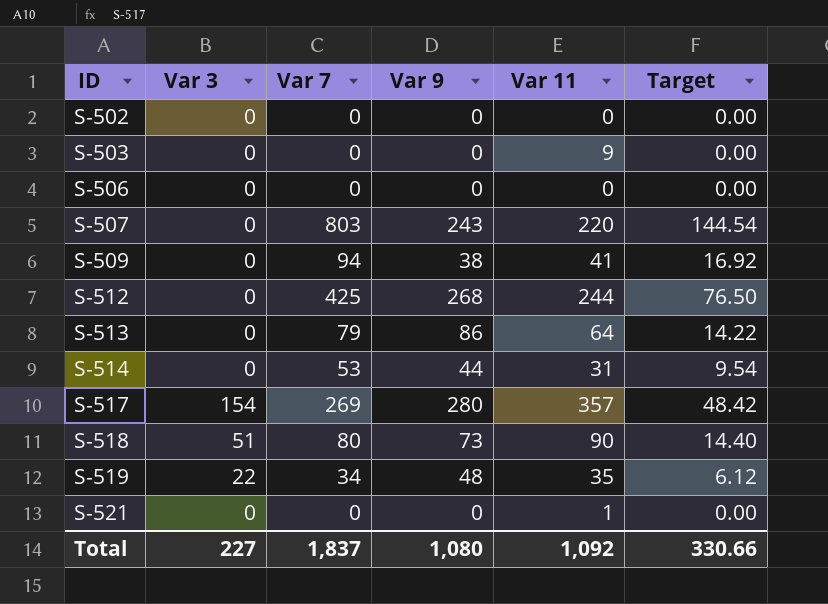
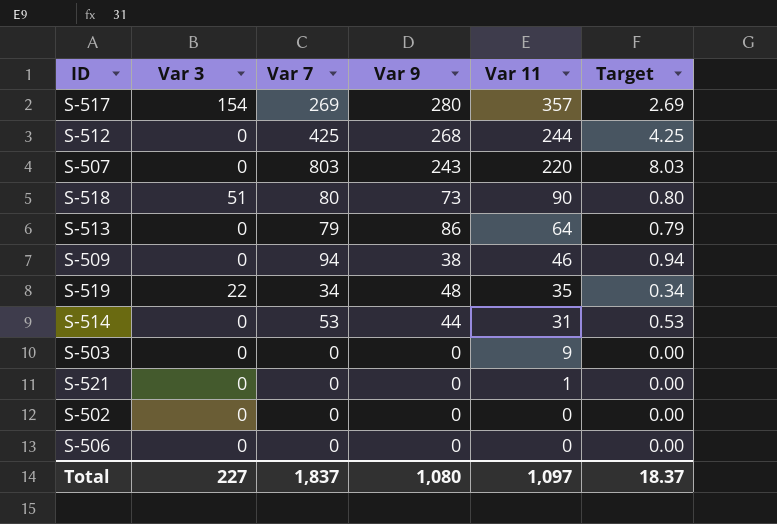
row order: ID ascending -> Var 11 descending
column Target | formula: [Var 7] * 0.18 -> [Var 7] * 0.01
S-509 | Var 11: 41 -> 46
Total | Var 11: 1,092 -> 1,097
Total | Target: 330.66 -> 18.37

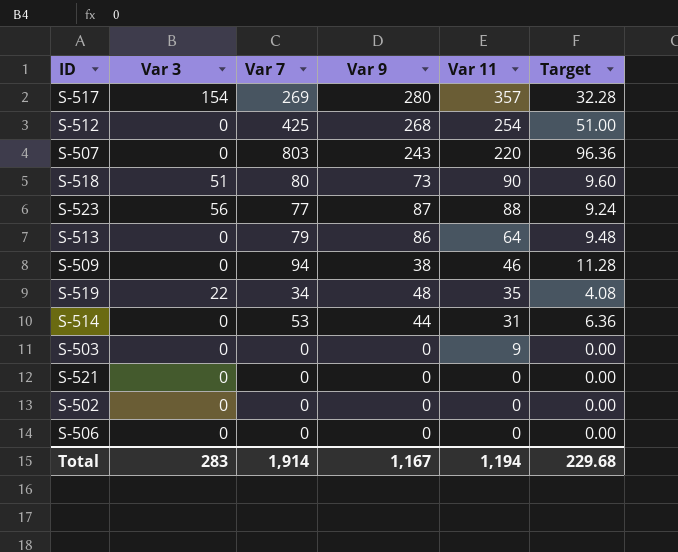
column Target | formula: [Var 7] * 0.01 -> [Var 7] * 0.12
S-512 | Var 11: 244 -> 254
row S-523: none -> 56 | 77 | 87 | 88 | 9.24
S-521 | Var 11: 1 -> 0
Total | Var 3: 227 -> 283
Total | Var 7: 1,837 -> 1,914
Total | Var 9: 1,080 -> 1,167
Total | Var 11: 1,097 -> 1,194
Total | Target: 18.37 -> 229.68

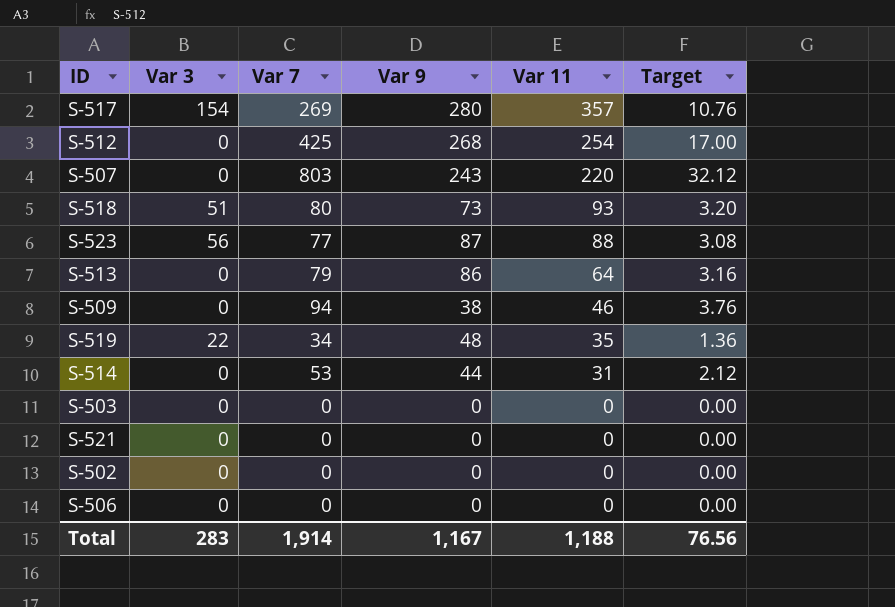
column Target | formula: [Var 7] * 0.12 -> [Var 7] * 0.04
S-518 | Var 11: 90 -> 93
S-503 | Var 11: 9 -> 0
Total | Var 11: 1,194 -> 1,188
Total | Target: 229.68 -> 76.56

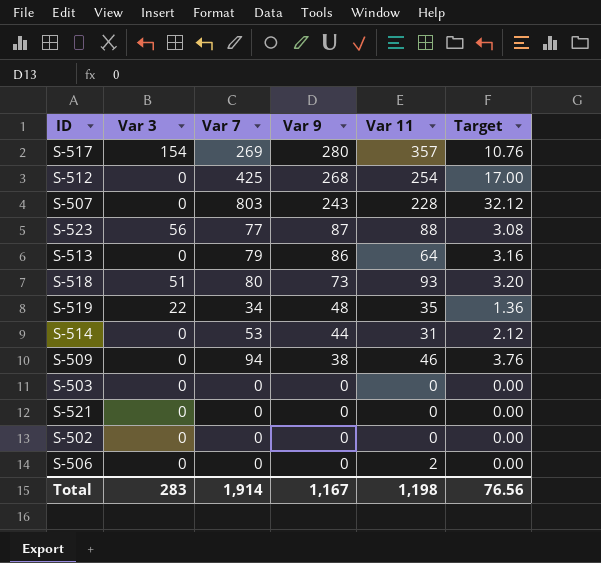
row order: Var 11 descending -> Var 9 descending
S-507 | Var 11: 220 -> 228
S-506 | Var 11: 0 -> 2
Total | Var 11: 1,188 -> 1,198

